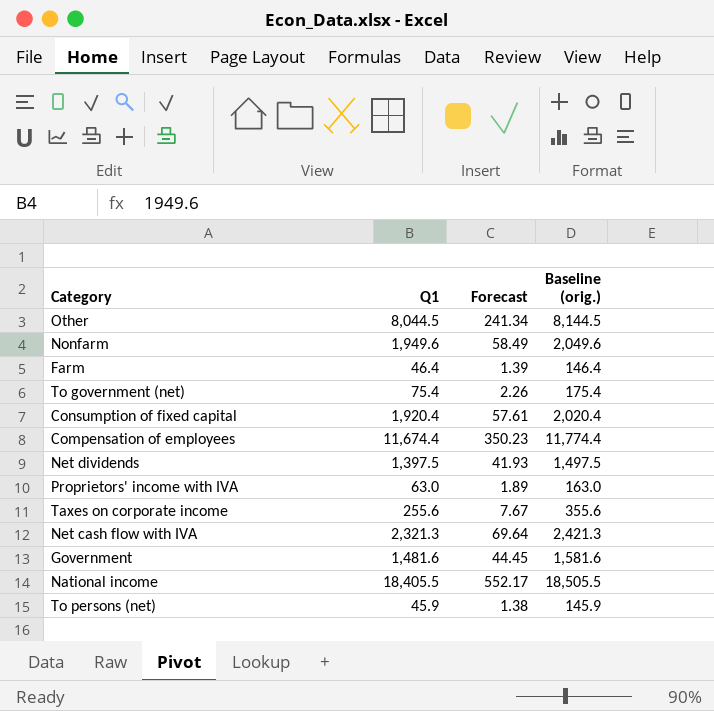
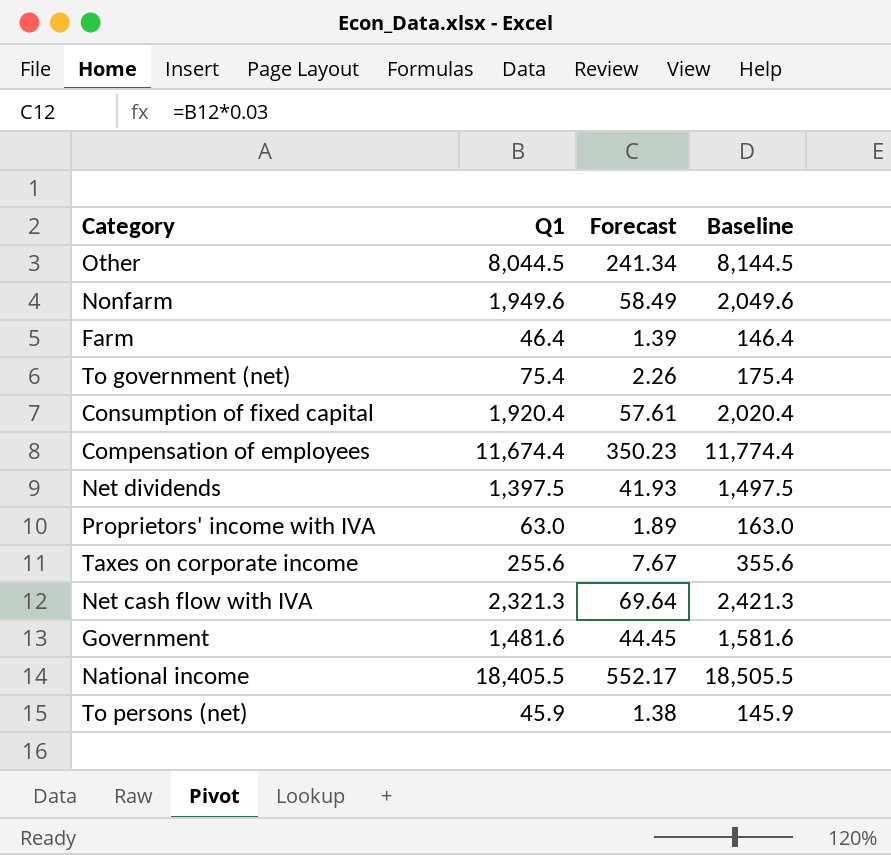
column name: Baseline (orig.) -> Baseline

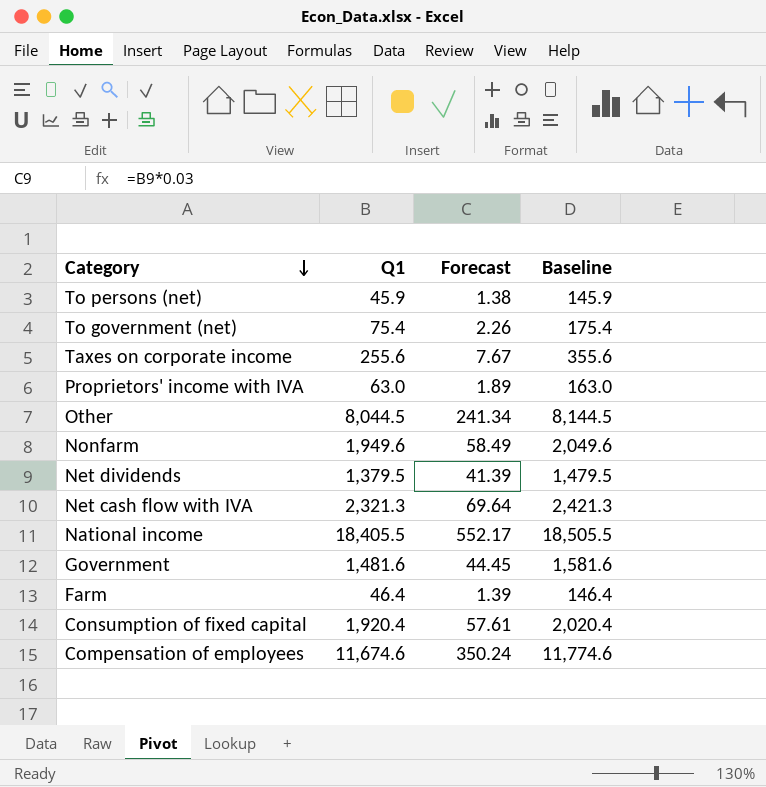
row order: none -> Category descending
Net dividends | Q1: 1,397.5 -> 1,379.5
Net dividends | Forecast: 41.93 -> 41.39
Net dividends | Baseline: 1,497.5 -> 1,479.5
Compensation of employees | Q1: 11,674.4 -> 11,674.6
Compensation of employees | Forecast: 350.23 -> 350.24
Compensation of employees | Baseline: 11,774.4 -> 11,774.6

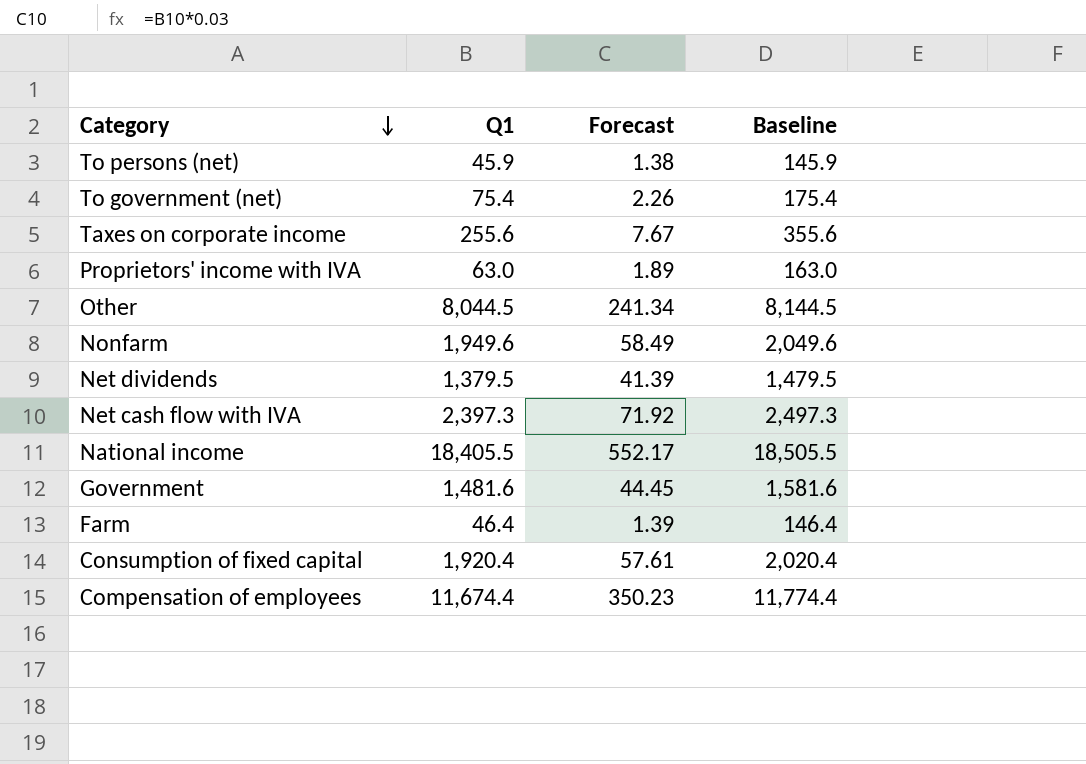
Net cash flow with IVA | Q1: 2,321.3 -> 2,397.3
Net cash flow with IVA | Forecast: 69.64 -> 71.92
Net cash flow with IVA | Baseline: 2,421.3 -> 2,497.3
Compensation of employees | Q1: 11,674.6 -> 11,674.4
Compensation of employees | Forecast: 350.24 -> 350.23
Compensation of employees | Baseline: 11,774.6 -> 11,774.4

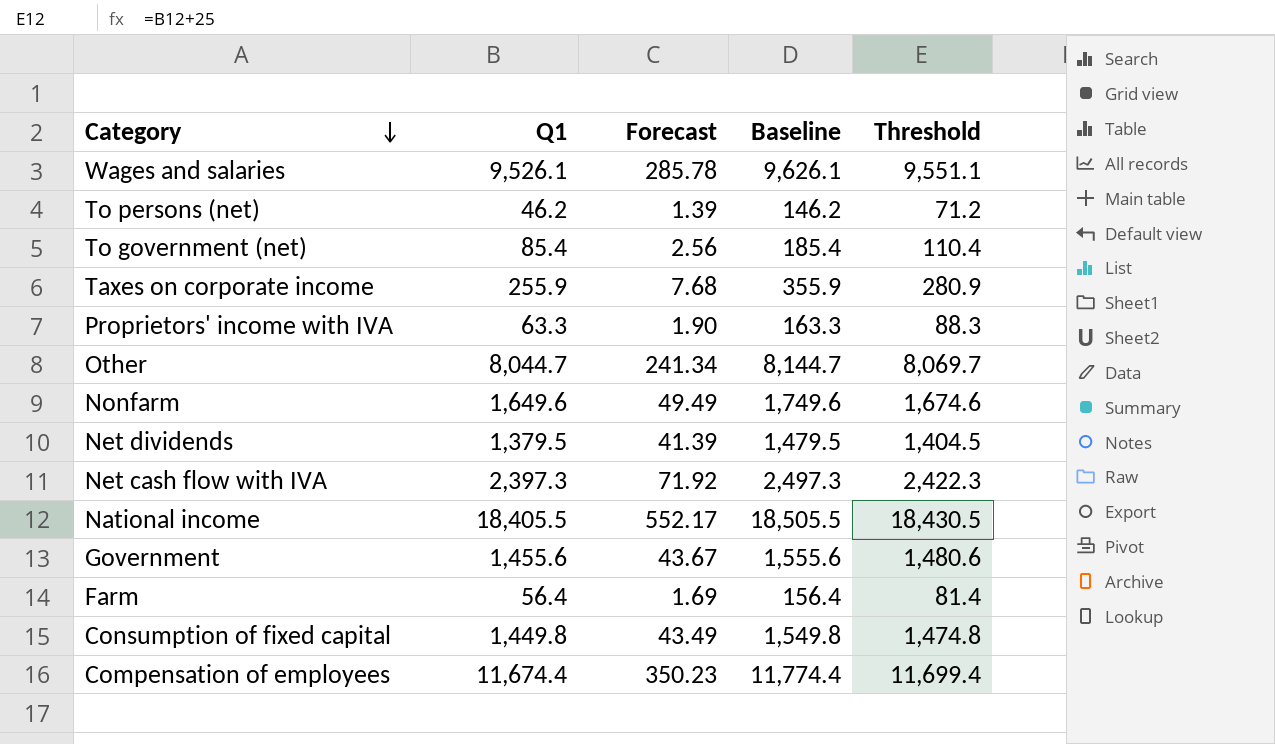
column Threshold | formula: none -> [Q1] + 25
row Wages and salaries: none -> 9,526.1 | 285.78 | 9,626.1 | 9,551.1
To persons (net) | Q1: 45.9 -> 46.2
To persons (net) | Forecast: 1.38 -> 1.39
To persons (net) | Baseline: 145.9 -> 146.2
To government (net) | Q1: 75.4 -> 85.4
To government (net) | Forecast: 2.26 -> 2.56
To government (net) | Baseline: 175.4 -> 185.4
Taxes on corporate income | Q1: 255.6 -> 255.9
Taxes on corporate income | Forecast: 7.67 -> 7.68
Taxes on corporate income | Baseline: 355.6 -> 355.9
Proprietors' income with IVA | Q1: 63.0 -> 63.3
Proprietors' income with IVA | Forecast: 1.89 -> 1.90
Proprietors' income with IVA | Baseline: 163.0 -> 163.3
Other | Q1: 8,044.5 -> 8,044.7
Other | Baseline: 8,144.5 -> 8,144.7
Nonfarm | Q1: 1,949.6 -> 1,649.6
Nonfarm | Forecast: 58.49 -> 49.49
Nonfarm | Baseline: 2,049.6 -> 1,749.6
Government | Q1: 1,481.6 -> 1,455.6
Government | Forecast: 44.45 -> 43.67
Government | Baseline: 1,581.6 -> 1,555.6
Farm | Q1: 46.4 -> 56.4
Farm | Forecast: 1.39 -> 1.69
Farm | Baseline: 146.4 -> 156.4
Consumption of fixed capital | Q1: 1,920.4 -> 1,449.8
Consumption of fixed capital | Forecast: 57.61 -> 43.49
Consumption of fixed capital | Baseline: 2,020.4 -> 1,549.8

